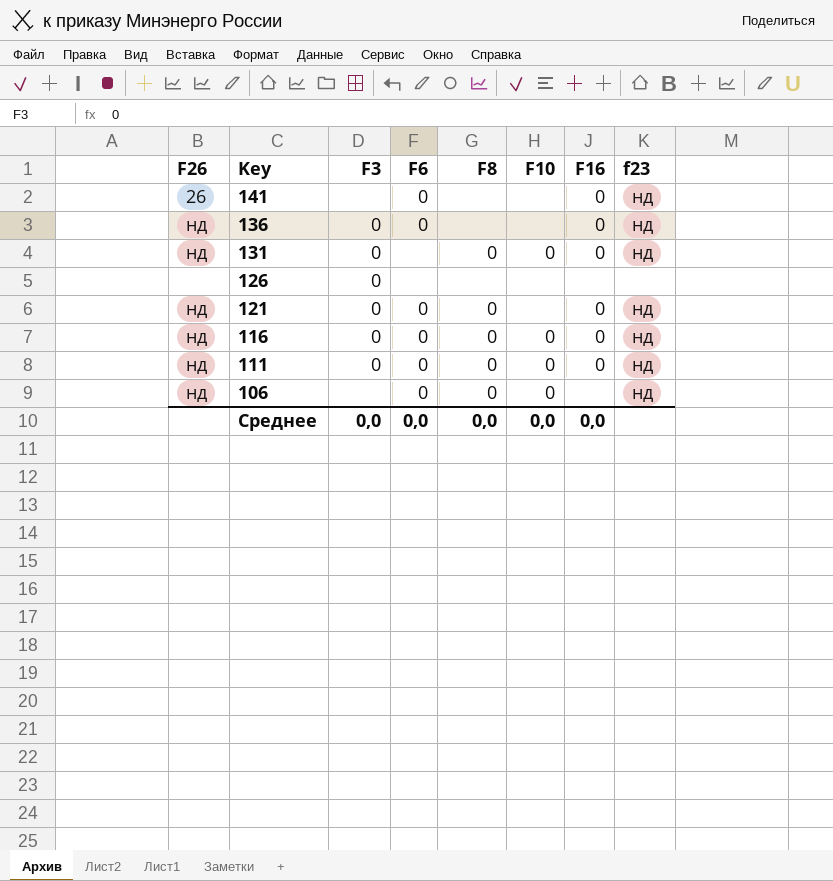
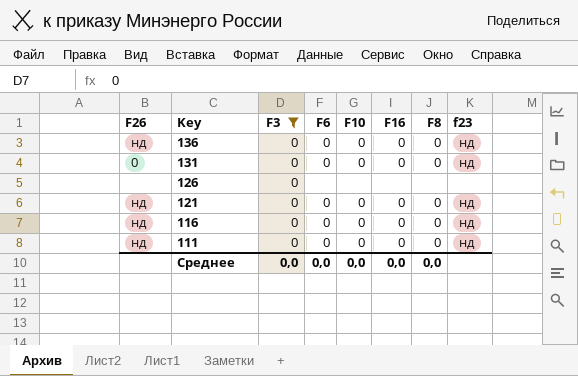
filter: none -> F3 = 0
column F8 | position: 5 -> 7
136 | F10: none -> 0
136 | F8: none -> 0
131 | F26: нд -> 0
131 | F6: none -> 0
121 | F10: none -> 0

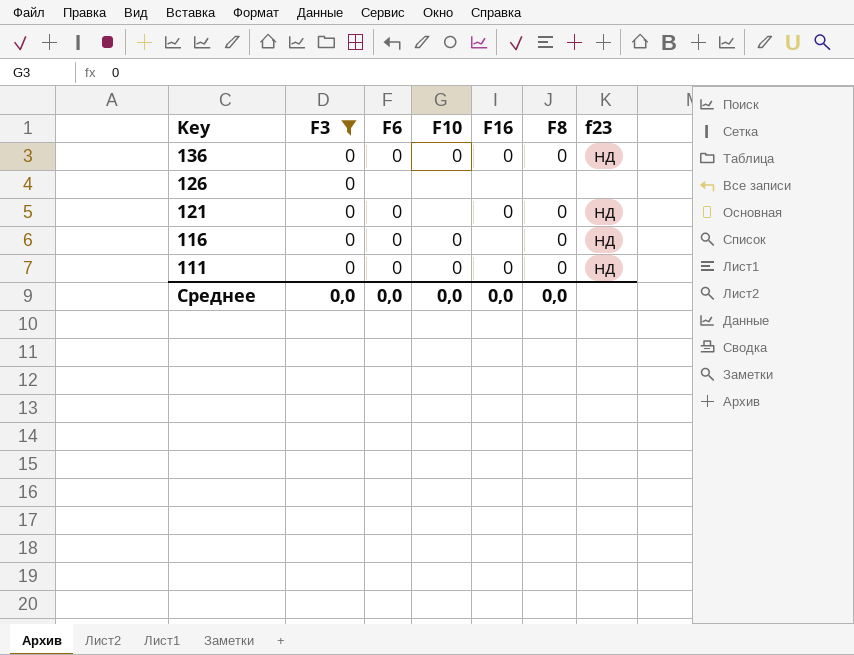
column F26 | position: 1 -> none
row 131: 0 | 0 | 0 | 0 | 0 | 0 | нд -> none
121 | F10: 0 -> none
116 | F16: 0 -> none

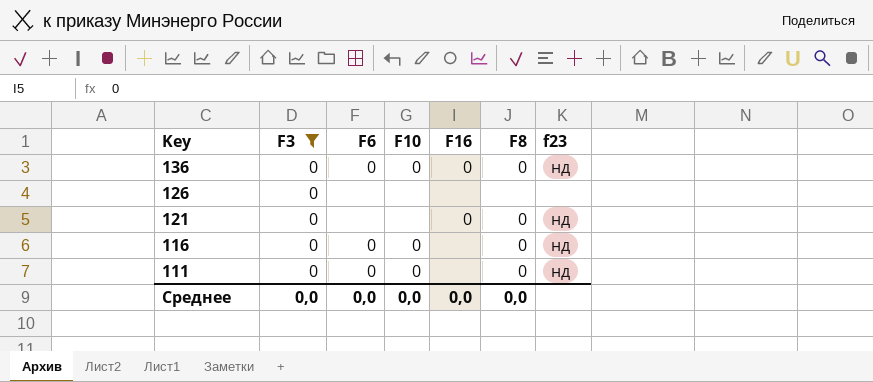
121 | F6: 0 -> none
111 | F16: 0 -> none

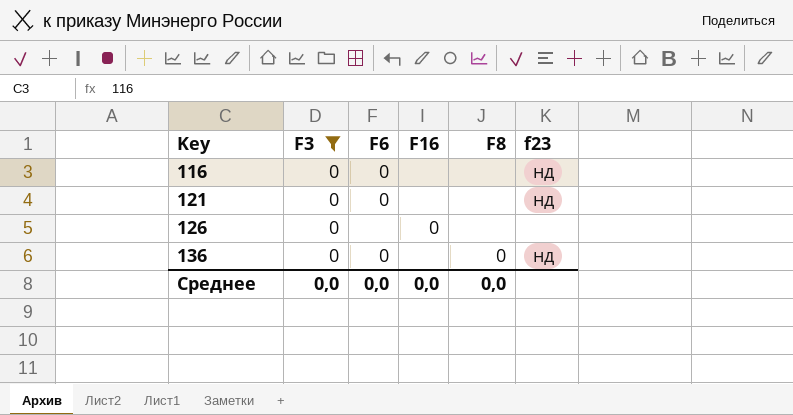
row order: Key descending -> Key ascending
column F10 | position: 4 -> none
row 111: 0 | 0 | 0 | none | 0 | нд -> none
116 | F8: 0 -> none
121 | F6: none -> 0
121 | F16: 0 -> none
121 | F8: 0 -> none
126 | F16: none -> 0
136 | F16: 0 -> none

